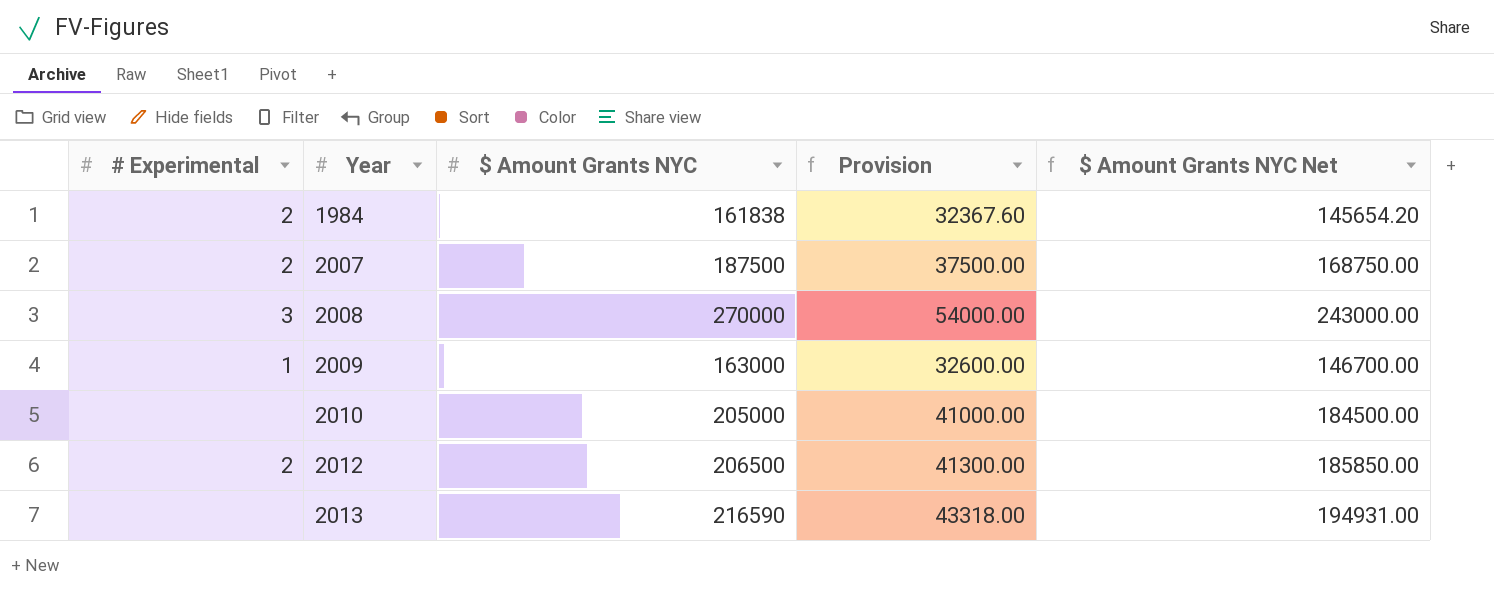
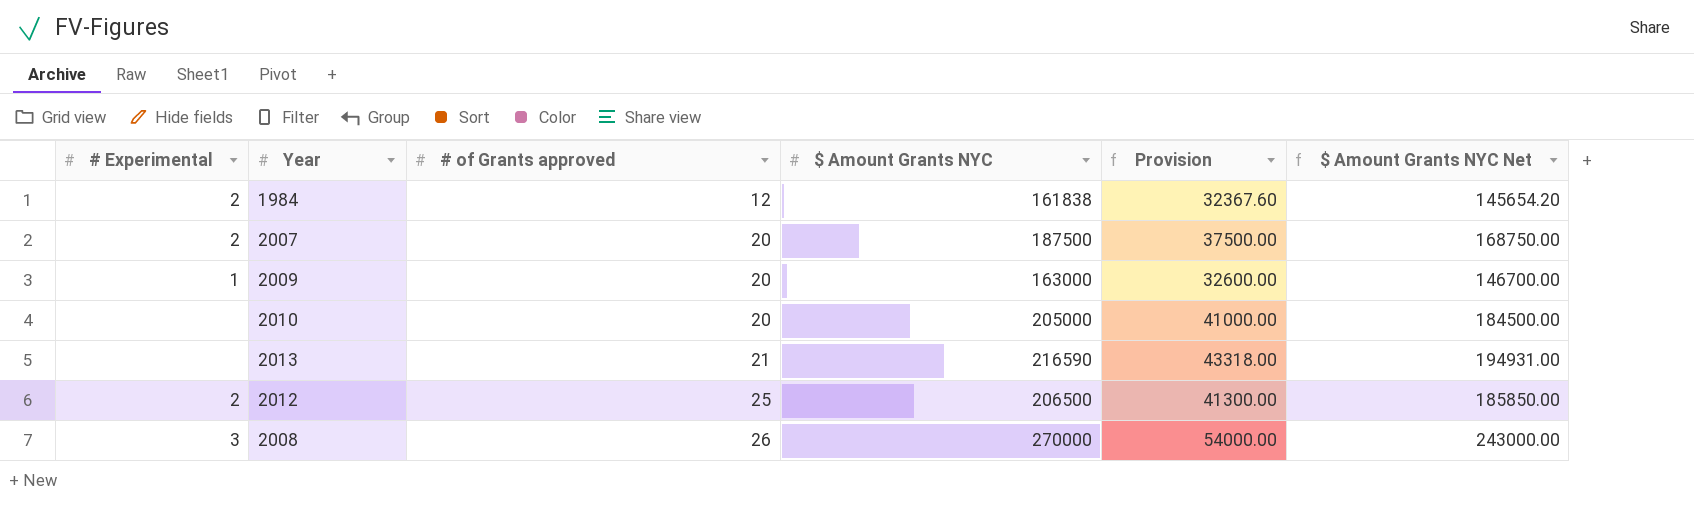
row order: Year ascending -> # of Grants approved ascending
column # of Grants approved | position: none -> 3

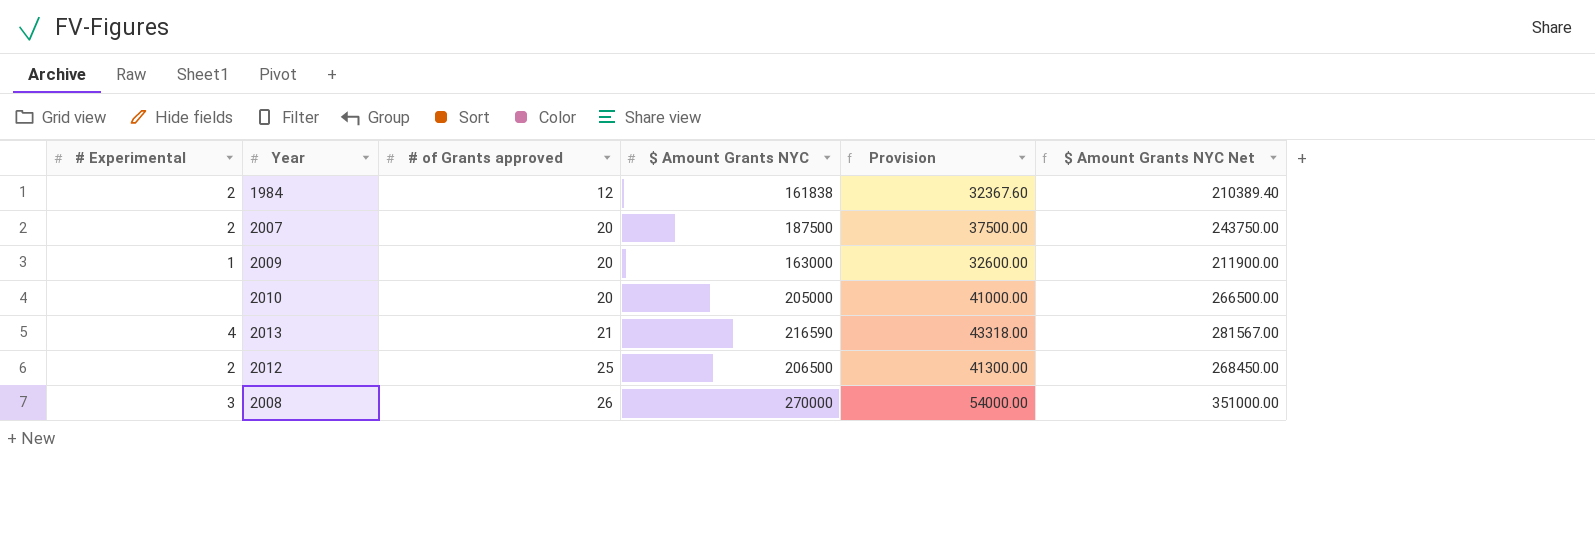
column $ Amount Grants NYC Net | formula: [$ Amount Grants NYC] * 0.9 -> [$ Amount Grants NYC] * 1.3
2013 | # Experimental: none -> 4

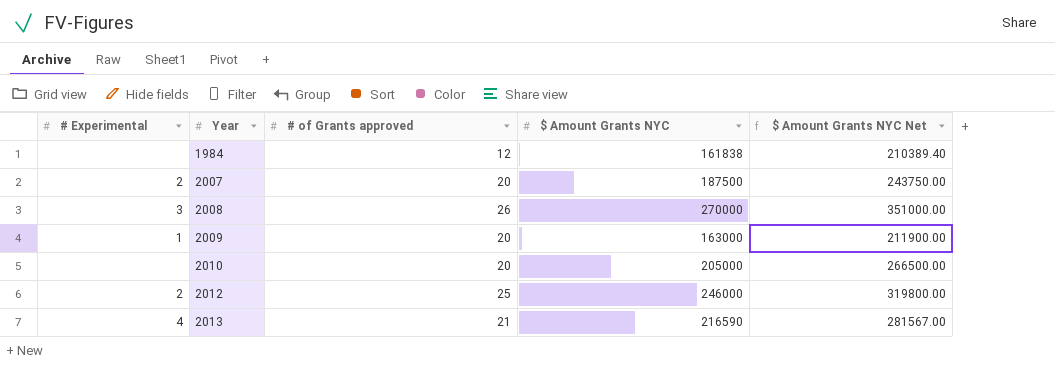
row order: # of Grants approved ascending -> Year ascending
column Provision | formula: [$ Amount Grants NYC] * 0.2 -> none
1984 | # Experimental: 2 -> none
2012 | $ Amount Grants NYC: 206500 -> 246000
2012 | $ Amount Grants NYC Net: 268450.00 -> 319800.00

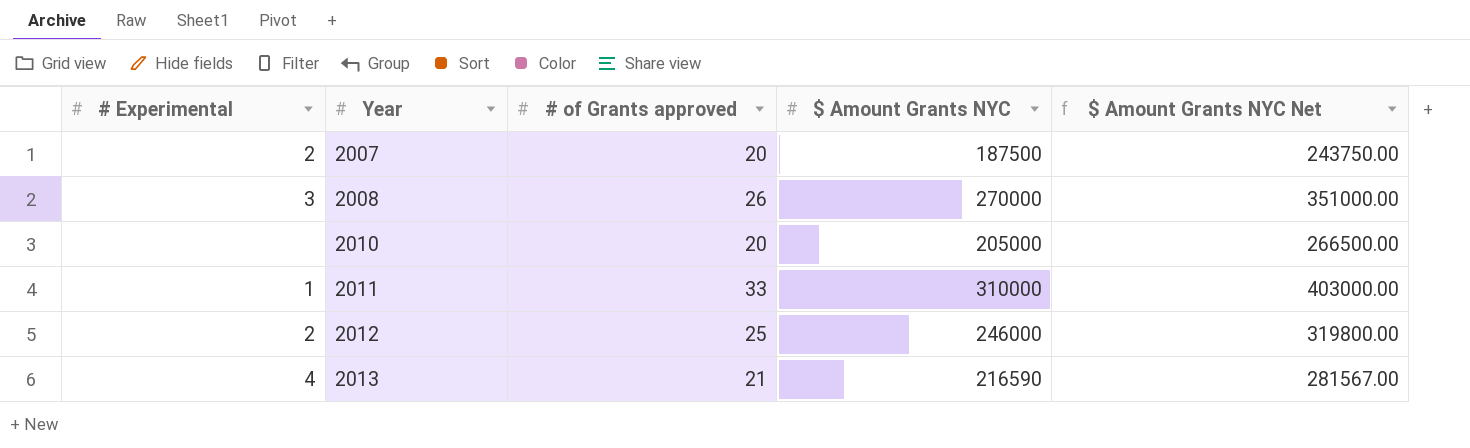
row 1984: none | 12 | 161838 | 210389.40 -> none
row 2009: 1 | 20 | 163000 | 211900.00 -> none
row 2011: none -> 1 | 33 | 310000 | 403000.00

